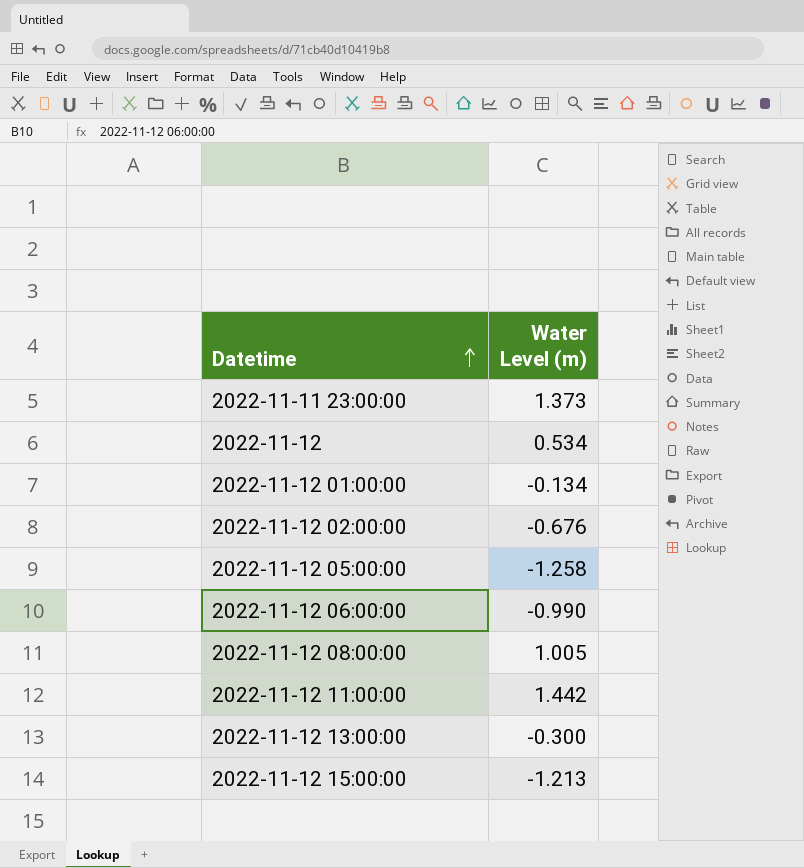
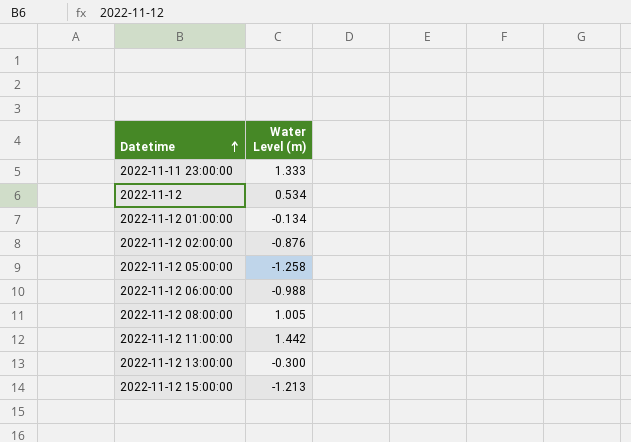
2022-11-11 23:00:00 | Water Level (m): 1.373 -> 1.333
2022-11-12 02:00:00 | Water Level (m): -0.676 -> -0.876
2022-11-12 06:00:00 | Water Level (m): -0.990 -> -0.988

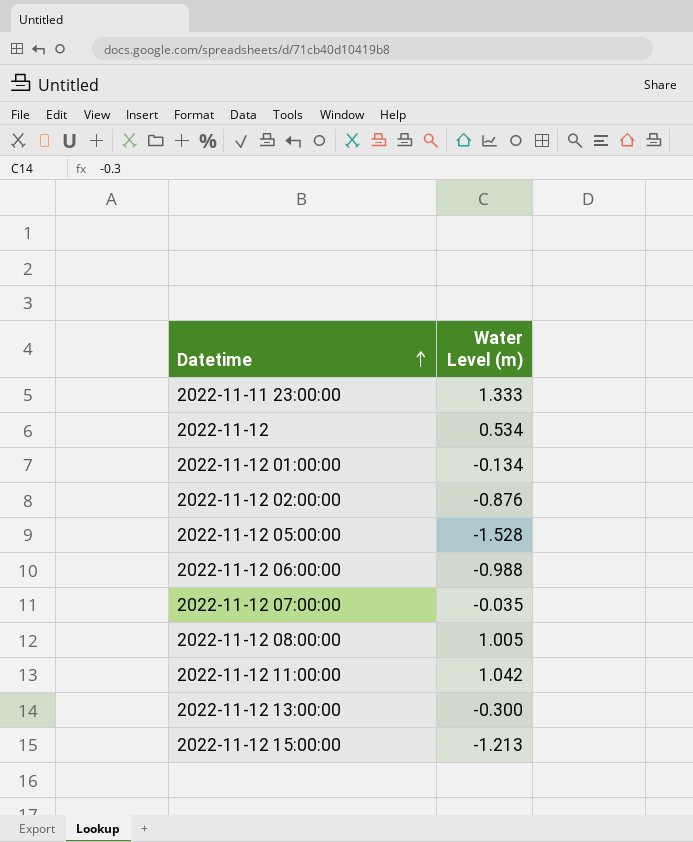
2022-11-12 05:00:00 | Water Level (m): -1.258 -> -1.528
row 2022-11-12 07:00:00: none -> -0.035
2022-11-12 11:00:00 | Water Level (m): 1.442 -> 1.042

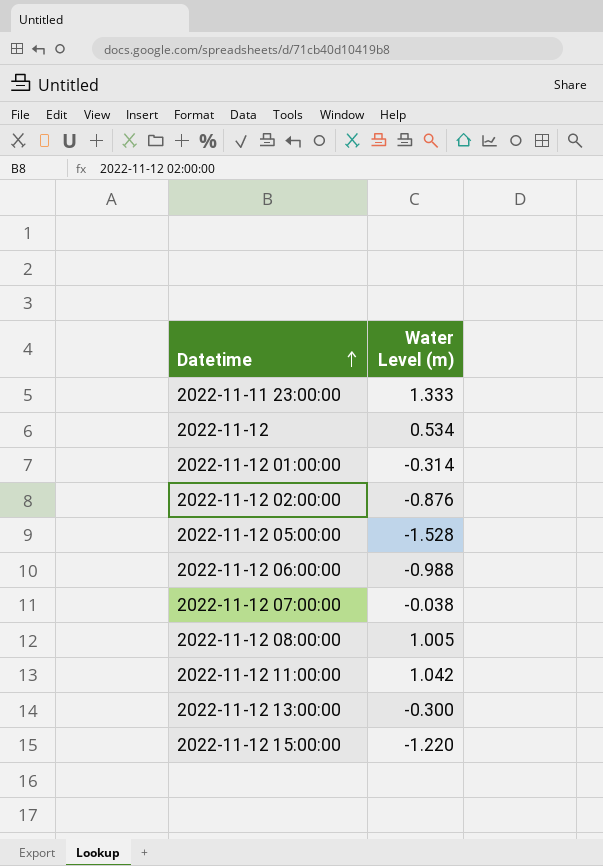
2022-11-12 01:00:00 | Water Level (m): -0.134 -> -0.314
2022-11-12 07:00:00 | Water Level (m): -0.035 -> -0.038
2022-11-12 15:00:00 | Water Level (m): -1.213 -> -1.220

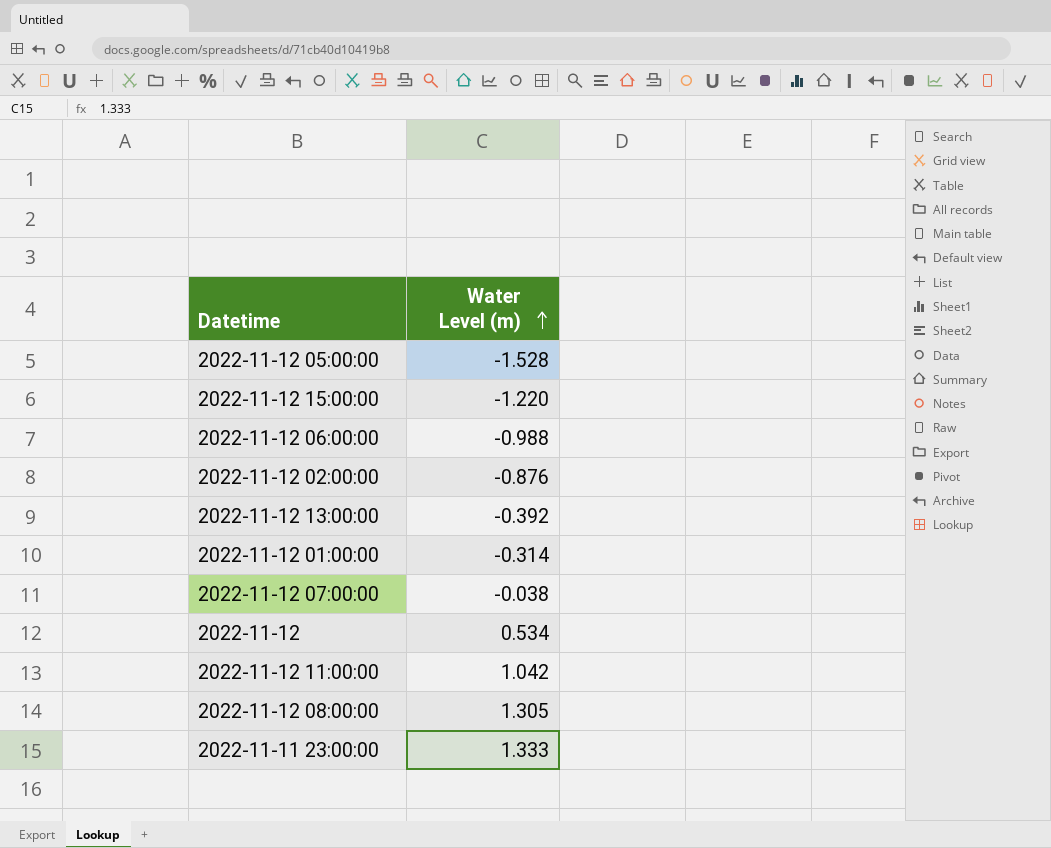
row order: Datetime ascending -> Water Level (m) ascending
2022-11-12 13:00:00 | Water Level (m): -0.300 -> -0.392
2022-11-12 08:00:00 | Water Level (m): 1.005 -> 1.305

